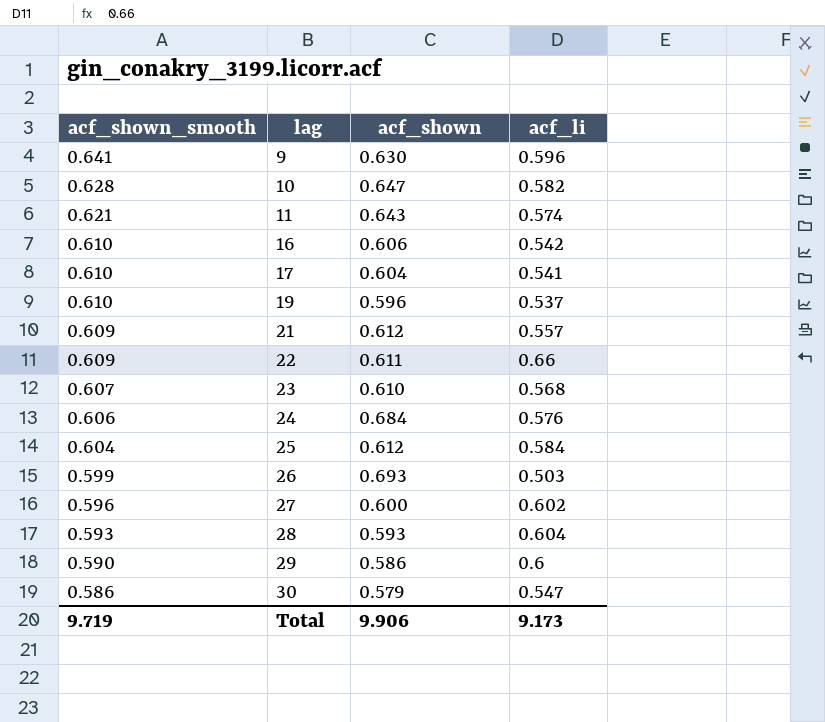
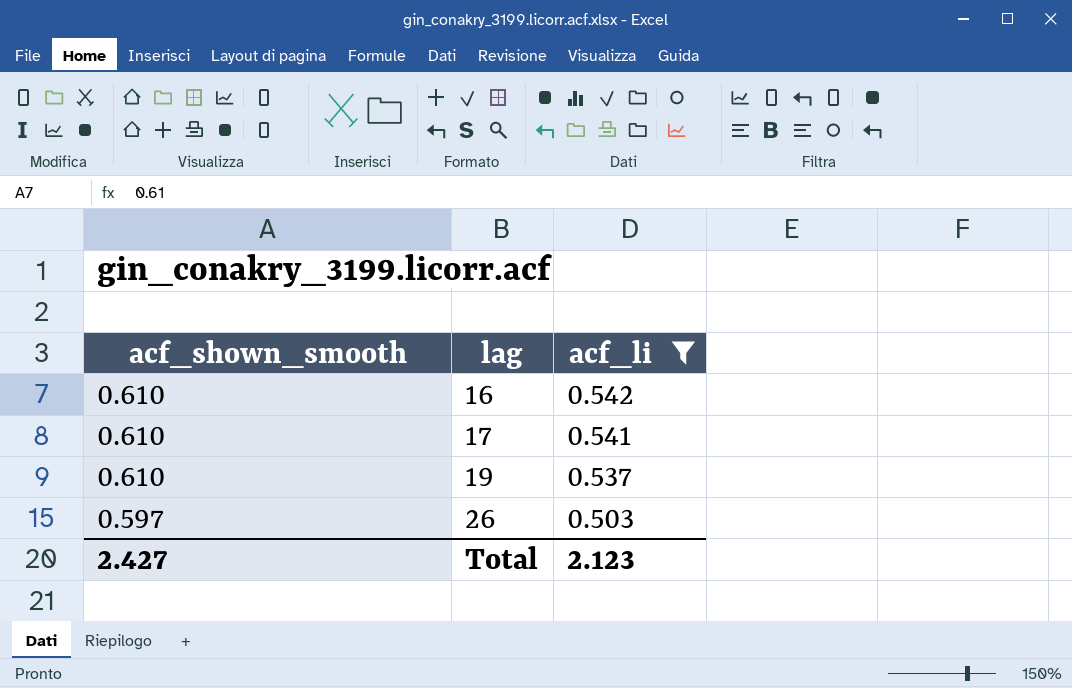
filter: none -> acf_li <= 0.542
column acf_shown | position: 3 -> none
26 | acf_shown_smooth: 0.599 -> 0.597
Total | acf_shown_smooth: 9.719 -> 2.427
Total | acf_li: 9.173 -> 2.123

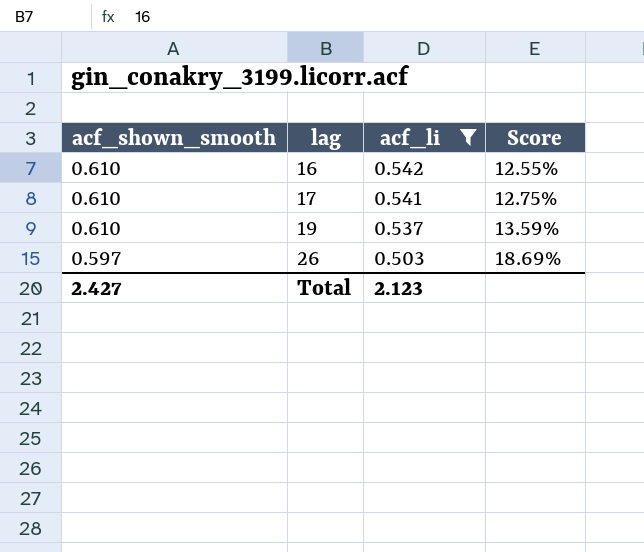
column Score | formula: none -> ([acf_shown_smooth] - [acf_li]) / [acf_li]

